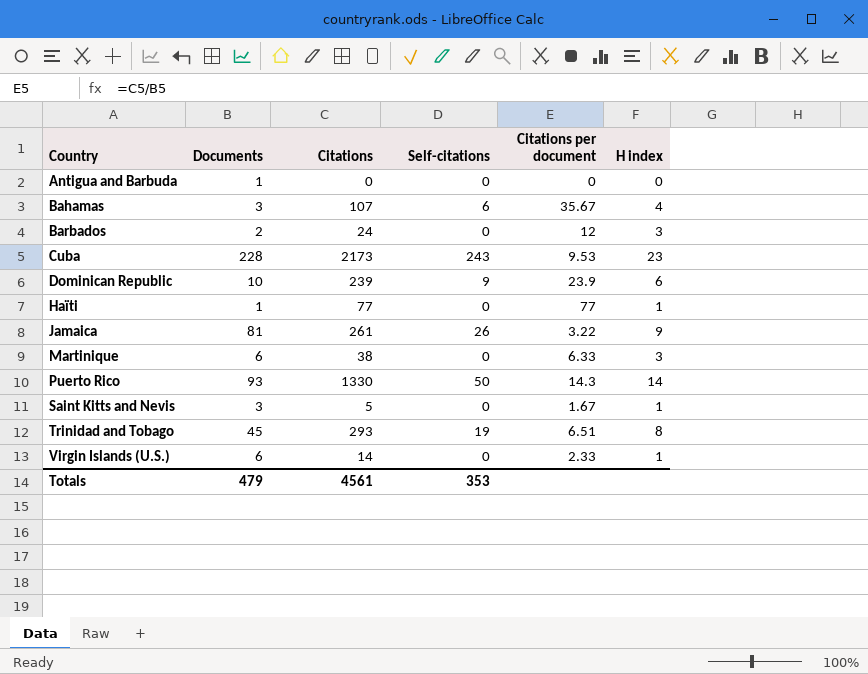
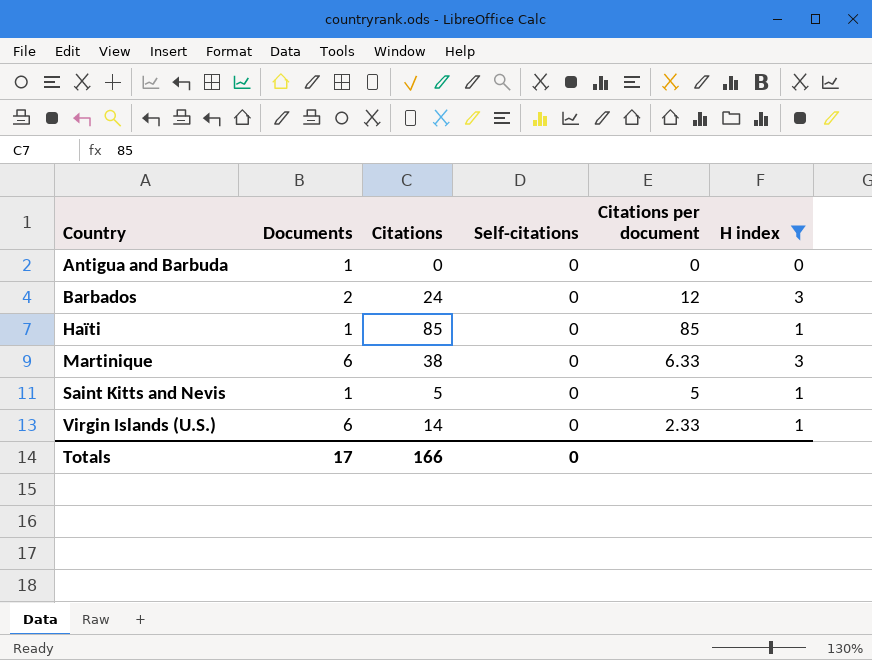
filter: none -> H index <= 3
Haïti | Citations: 77 -> 85
Haïti | Citations per document: 77 -> 85
Saint Kitts and Nevis | Documents: 3 -> 1
Saint Kitts and Nevis | Citations per document: 1.67 -> 5
Totals | Documents: 479 -> 17
Totals | Citations: 4561 -> 166
Totals | Self-citations: 353 -> 0

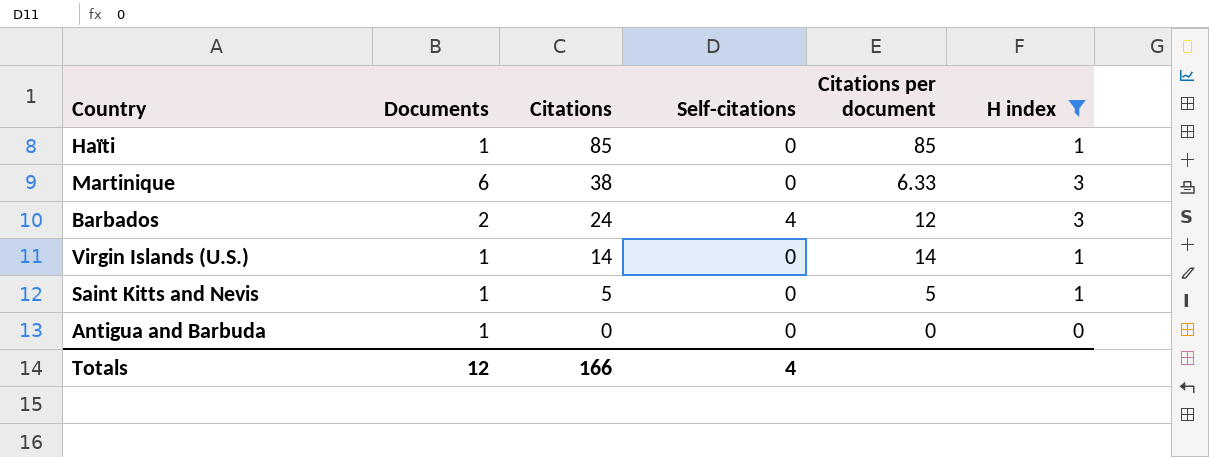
row order: Country ascending -> Citations descending
Barbados | Self-citations: 0 -> 4
Virgin Islands (U.S.) | Documents: 6 -> 1
Virgin Islands (U.S.) | Citations per document: 2.33 -> 14
Totals | Documents: 17 -> 12
Totals | Self-citations: 0 -> 4

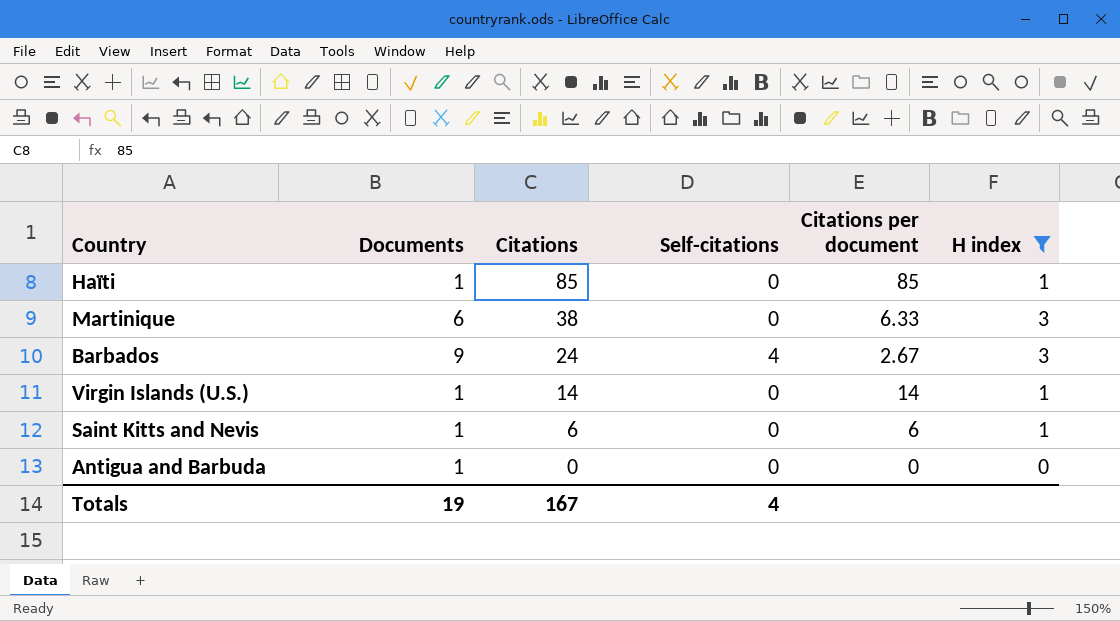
Barbados | Documents: 2 -> 9
Barbados | Citations per document: 12 -> 2.67
Saint Kitts and Nevis | Citations: 5 -> 6
Saint Kitts and Nevis | Citations per document: 5 -> 6
Totals | Documents: 12 -> 19
Totals | Citations: 166 -> 167

